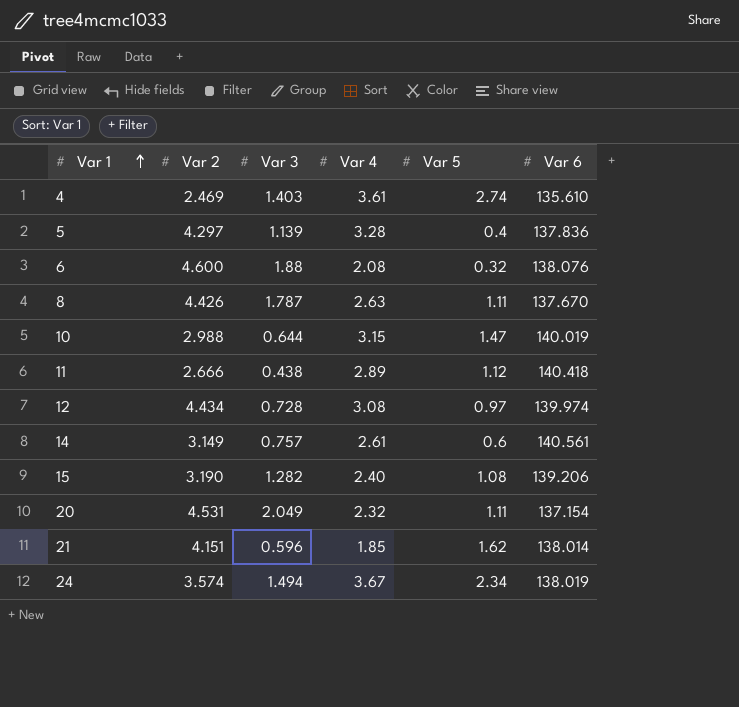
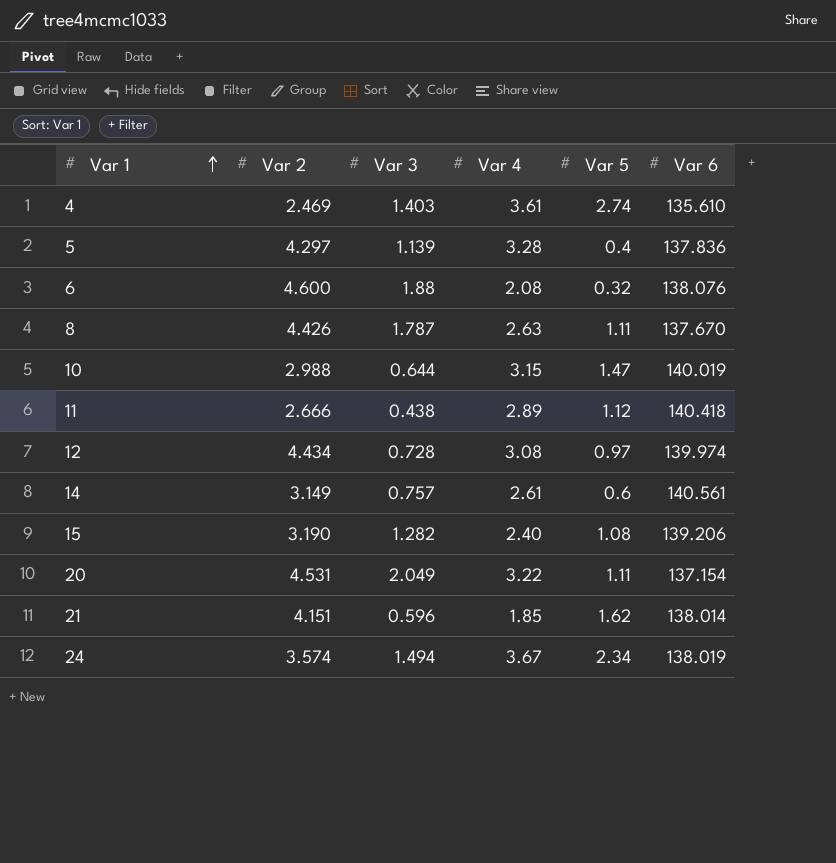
20 | Var 4: 2.32 -> 3.22

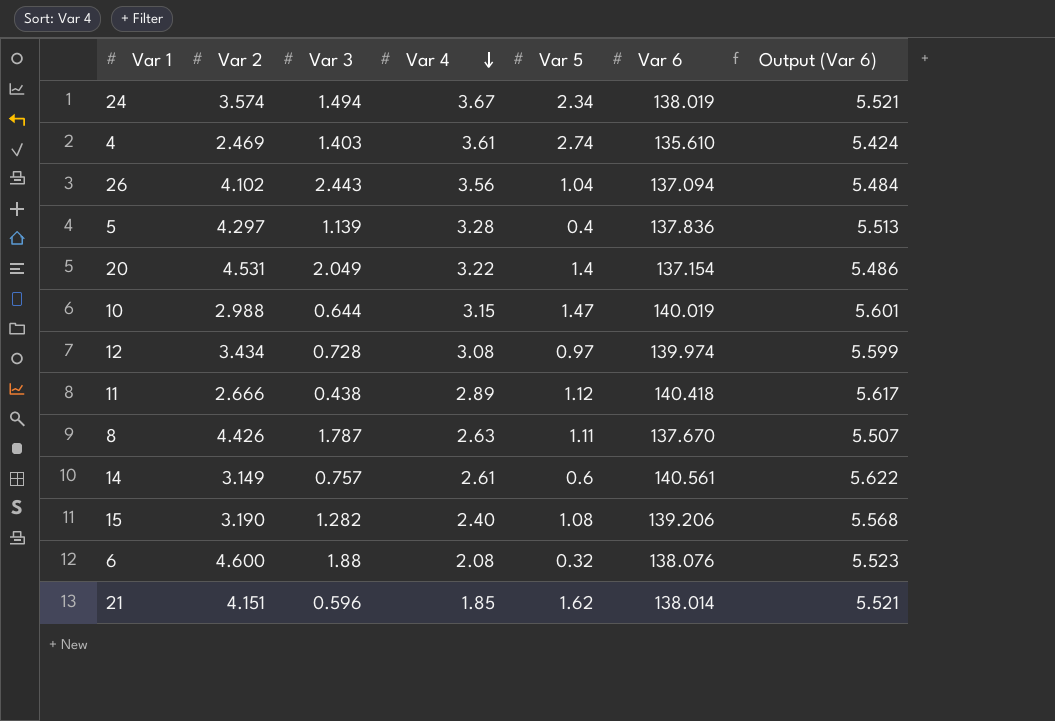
row order: Var 1 ascending -> Var 4 descending
column Output (Var 6) | formula: none -> [Var 6] * 0.04
row 26: none -> 4.102 | 2.443 | 3.56 | 1.04 | 137.094 | 5.484
20 | Var 5: 1.11 -> 1.4
12 | Var 2: 4.434 -> 3.434

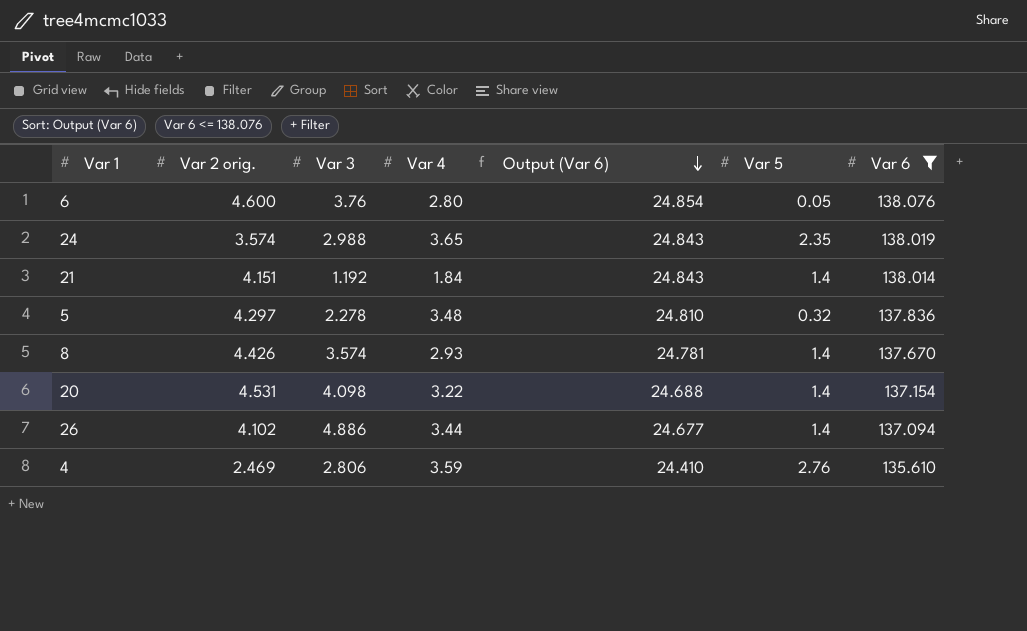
filter: none -> Var 6 <= 138.076
row order: Var 4 descending -> Output (Var 6) descending
column name: Var 2 -> Var 2 orig.
column Output (Var 6) | formula: [Var 6] * 0.04 -> [Var 6] * 0.18
column Output (Var 6) | position: 7 -> 5
6 | Var 3: 1.88 -> 3.76
6 | Var 4: 2.08 -> 2.80
6 | Var 5: 0.32 -> 0.05
24 | Var 3: 1.494 -> 2.988
24 | Var 4: 3.67 -> 3.65
24 | Var 5: 2.34 -> 2.35
21 | Var 3: 0.596 -> 1.192
21 | Var 4: 1.85 -> 1.84
21 | Var 5: 1.62 -> 1.4
5 | Var 3: 1.139 -> 2.278
5 | Var 4: 3.28 -> 3.48
5 | Var 5: 0.4 -> 0.32
8 | Var 3: 1.787 -> 3.574
8 | Var 4: 2.63 -> 2.93
8 | Var 5: 1.11 -> 1.4
20 | Var 3: 2.049 -> 4.098
26 | Var 3: 2.443 -> 4.886
26 | Var 4: 3.56 -> 3.44
26 | Var 5: 1.04 -> 1.4
4 | Var 3: 1.403 -> 2.806
4 | Var 4: 3.61 -> 3.59
4 | Var 5: 2.74 -> 2.76

